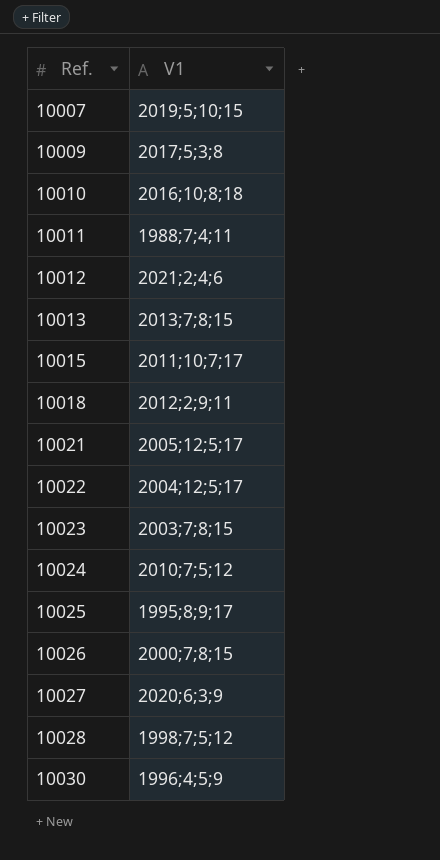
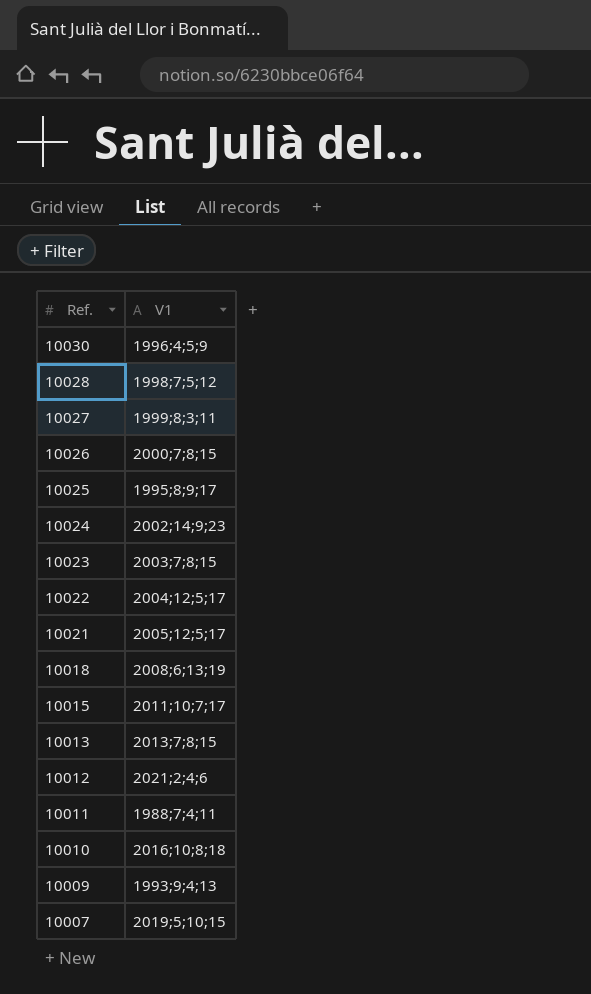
row order: Ref. ascending -> Ref. descending
10027 | V1: 2020;6;3;9 -> 1999;8;3;11
10024 | V1: 2010;7;5;12 -> 2002;14;9;23
10018 | V1: 2012;2;9;11 -> 2008;6;13;19
10009 | V1: 2017;5;3;8 -> 1993;9;4;13

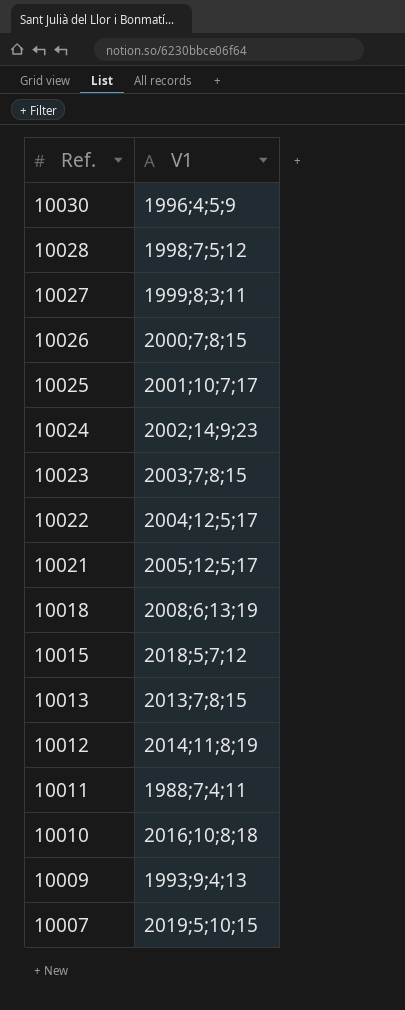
10025 | V1: 1995;8;9;17 -> 2001;10;7;17
10015 | V1: 2011;10;7;17 -> 2018;5;7;12
10012 | V1: 2021;2;4;6 -> 2014;11;8;19

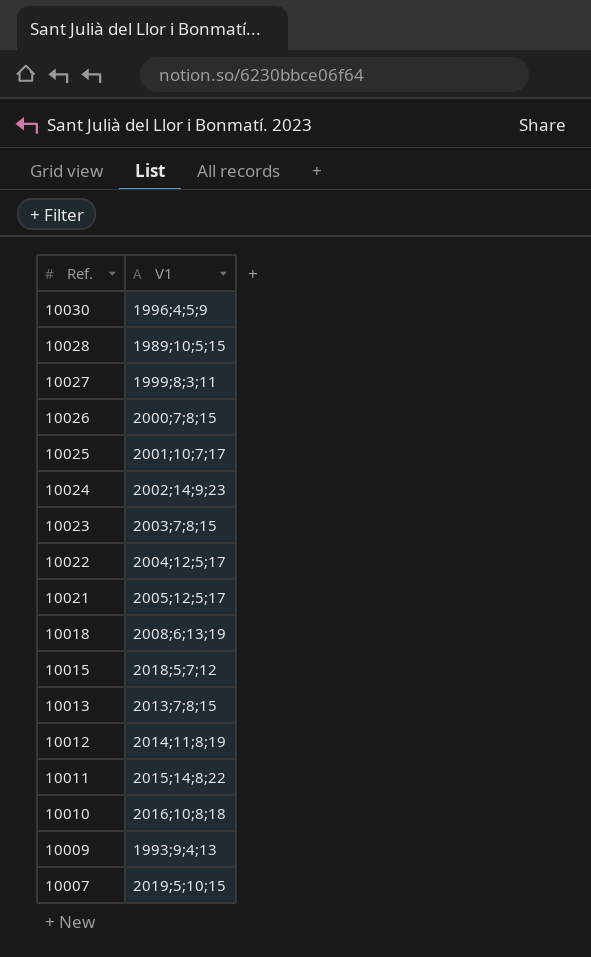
10028 | V1: 1998;7;5;12 -> 1989;10;5;15
10011 | V1: 1988;7;4;11 -> 2015;14;8;22

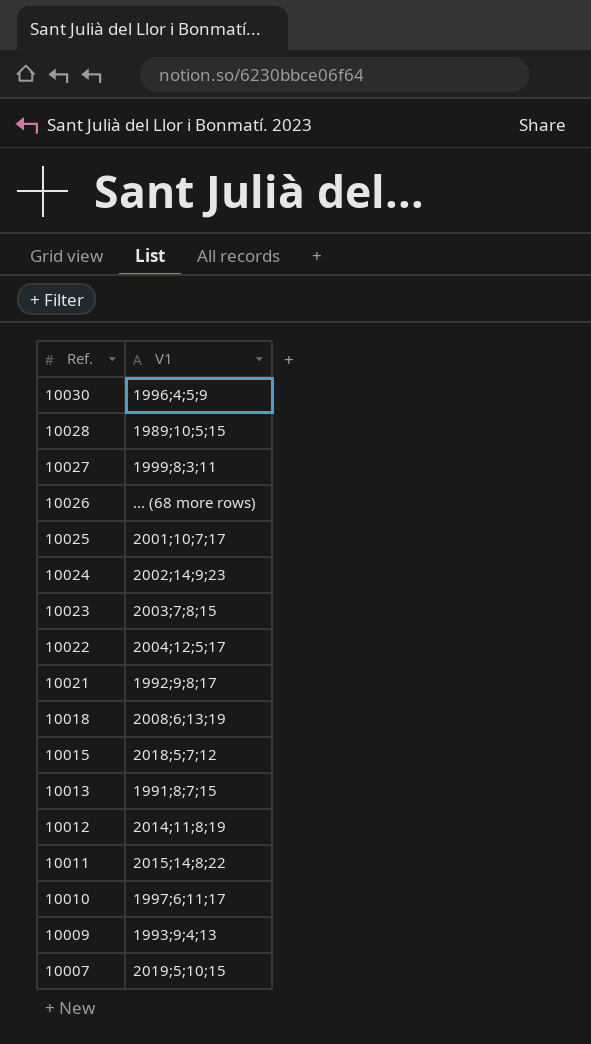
10026 | V1: 2000;7;8;15 -> ... (68 more rows)
10021 | V1: 2005;12;5;17 -> 1992;9;8;17
10013 | V1: 2013;7;8;15 -> 1991;8;7;15
10010 | V1: 2016;10;8;18 -> 1997;6;11;17

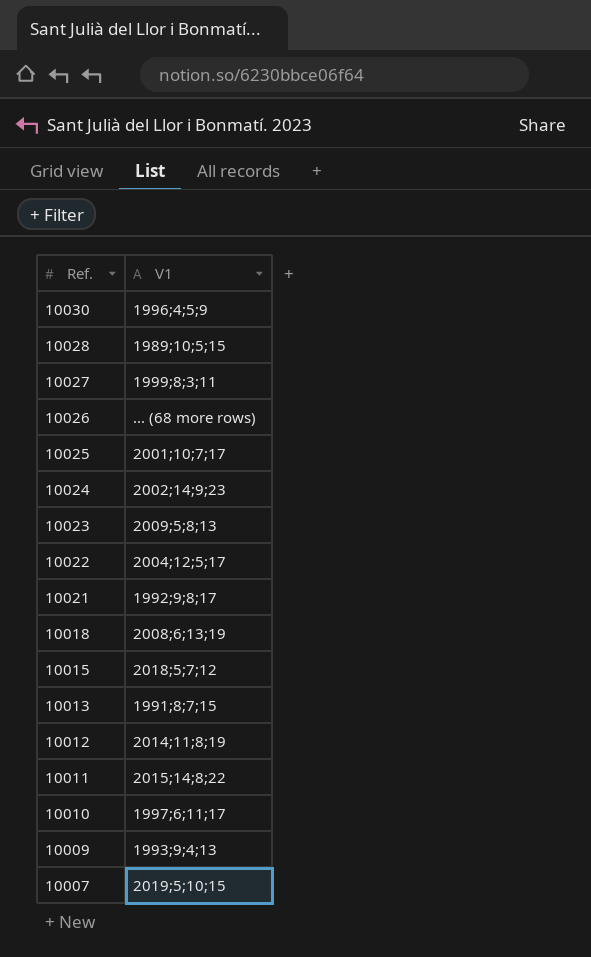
10023 | V1: 2003;7;8;15 -> 2009;5;8;13

